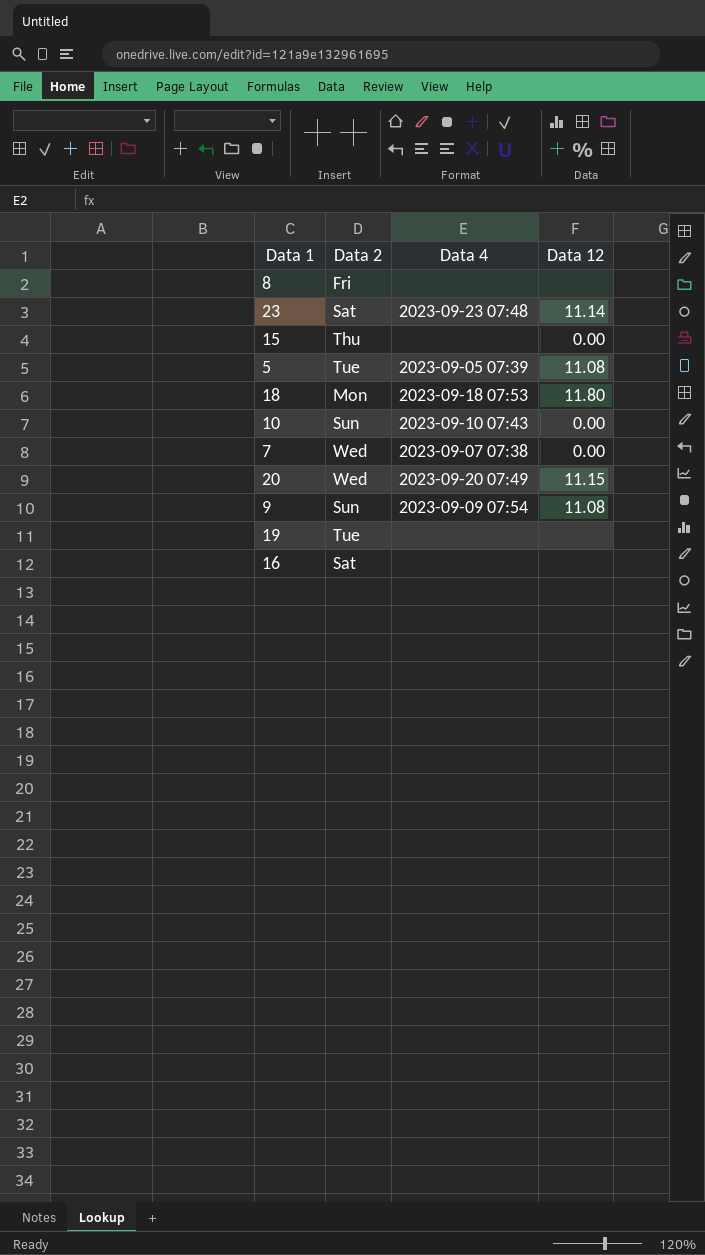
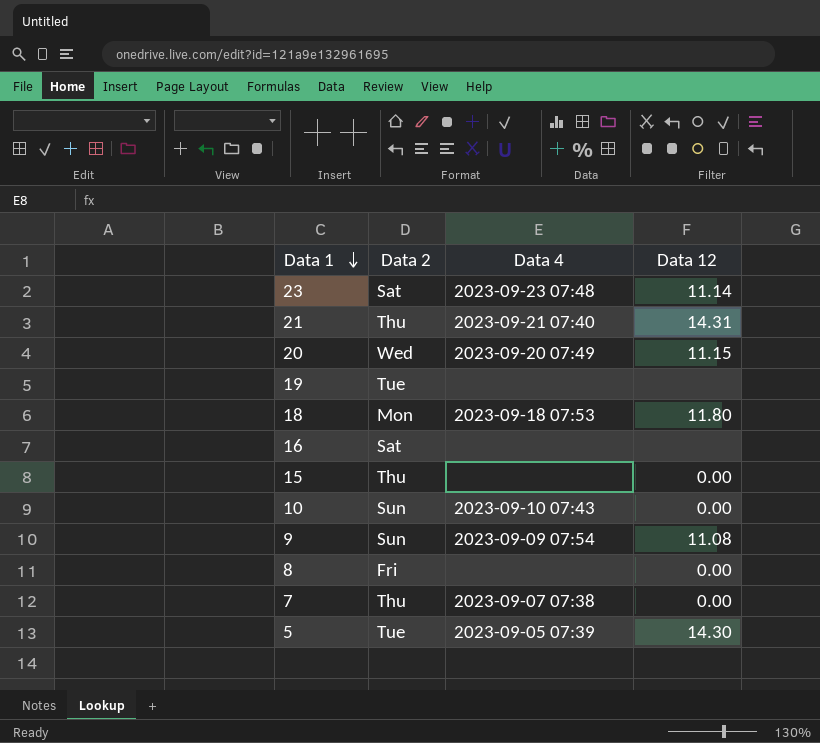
row order: none -> Data 1 descending
row 21: none -> Thu | 2023-09-21 07:40 | 14.31
8 | Data 12: none -> 0.00
7 | Data 2: Wed -> Thu
5 | Data 12: 11.08 -> 14.30

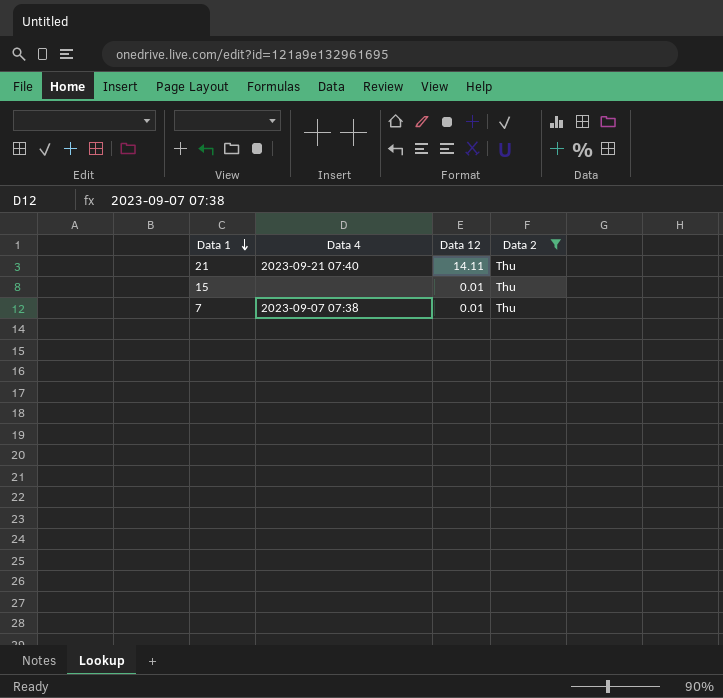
filter: none -> Data 2 = Thu
column Data 2 | position: 2 -> 4
21 | Data 12: 14.31 -> 14.11
15 | Data 12: 0.00 -> 0.01
7 | Data 12: 0.00 -> 0.01

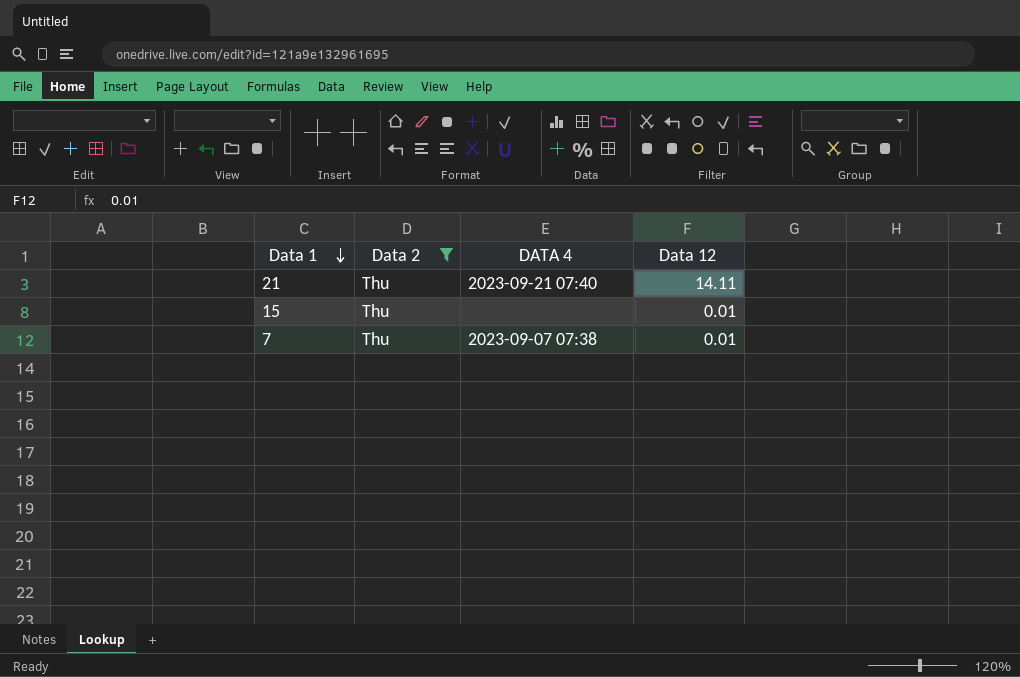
column Data 2 | position: 4 -> 2
column name: Data 4 -> DATA 4

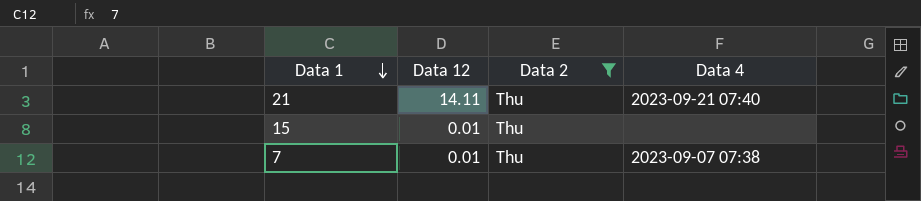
column Data 12 | position: 4 -> 2
column name: DATA 4 -> Data 4

